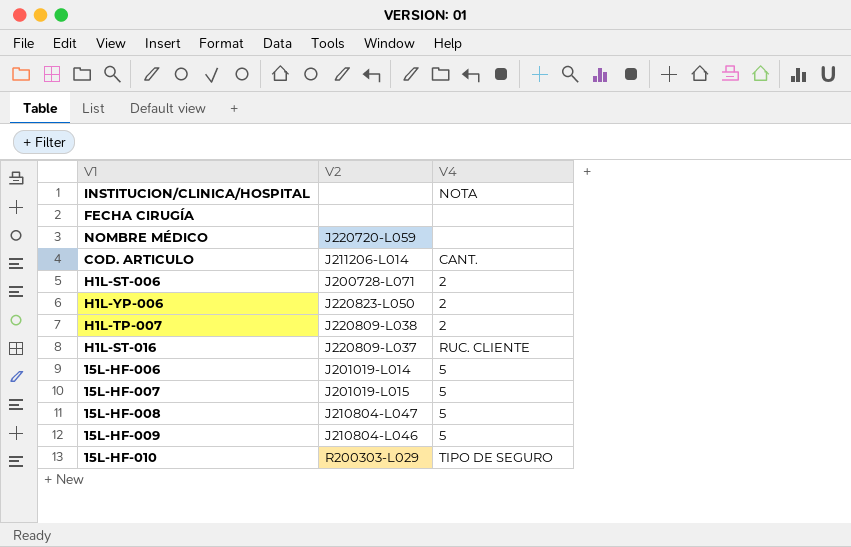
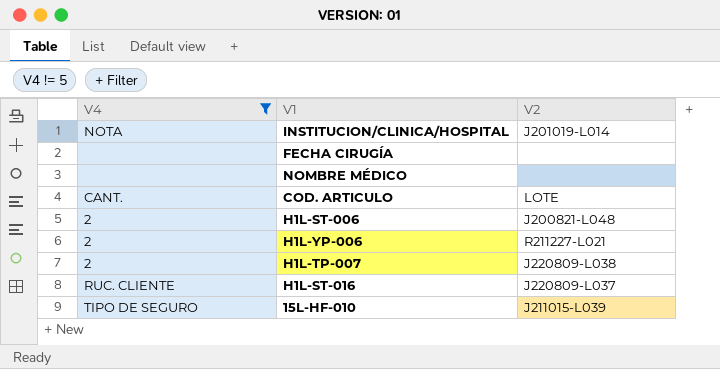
filter: none -> V4 != 5
column V4 | position: 3 -> 1
INSTITUCION/CLINICA/HOSPITAL | V2: none -> J201019-L014
NOMBRE MÉDICO | V2: J220720-L059 -> none
COD. ARTICULO | V2: J211206-L014 -> LOTE
H1L-ST-006 | V2: J200728-L071 -> J200821-L048
H1L-YP-006 | V2: J220823-L050 -> R211227-L021
15L-HF-010 | V2: R200303-L029 -> J211015-L039

